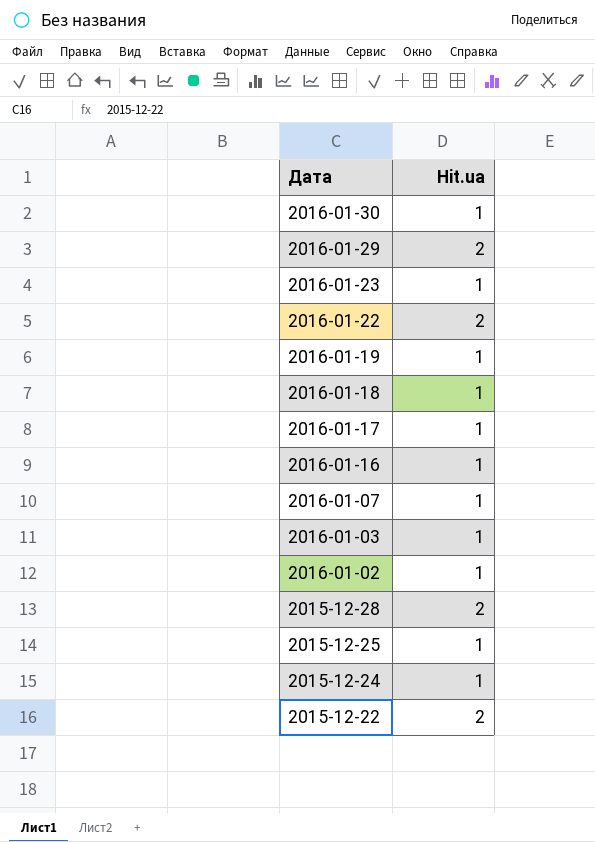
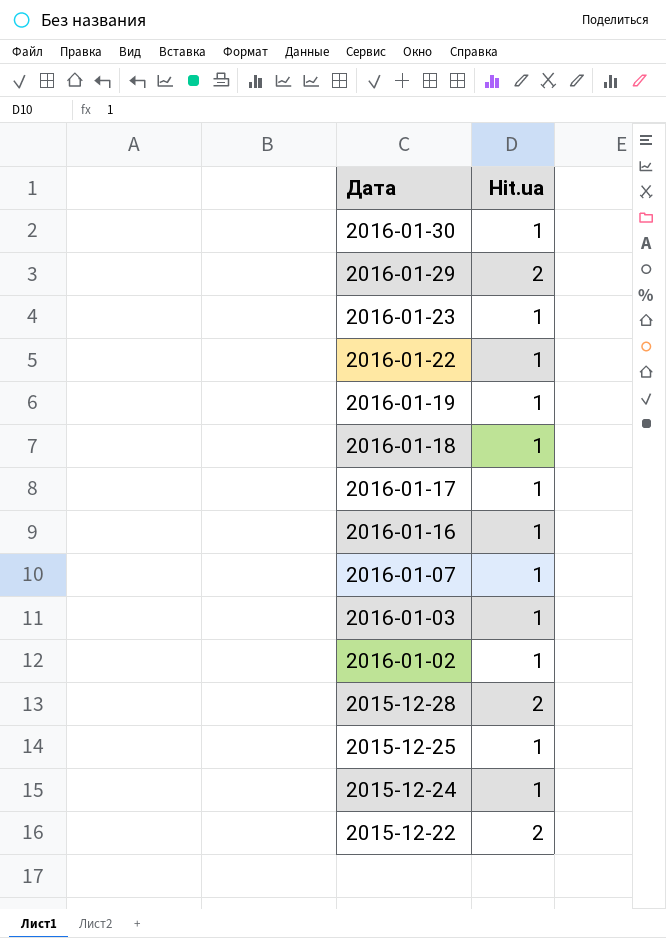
2016-01-22 | Hit.ua: 2 -> 1

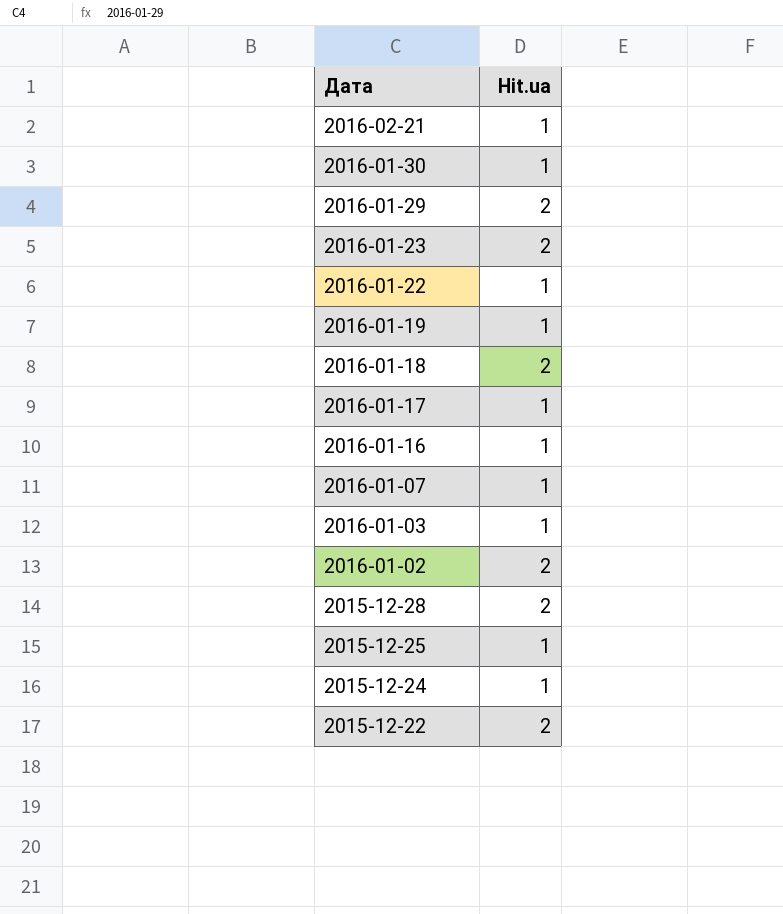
row 2016-02-21: none -> 1
2016-01-23 | Hit.ua: 1 -> 2
2016-01-18 | Hit.ua: 1 -> 2
2016-01-02 | Hit.ua: 1 -> 2

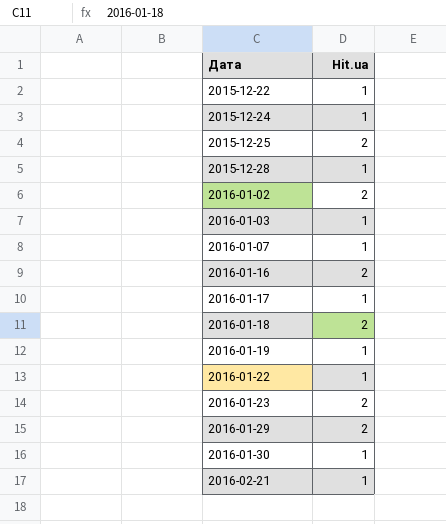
row order: Дата descending -> Дата ascending
2015-12-22 | Hit.ua: 2 -> 1
2015-12-25 | Hit.ua: 1 -> 2
2015-12-28 | Hit.ua: 2 -> 1
2016-01-16 | Hit.ua: 1 -> 2

